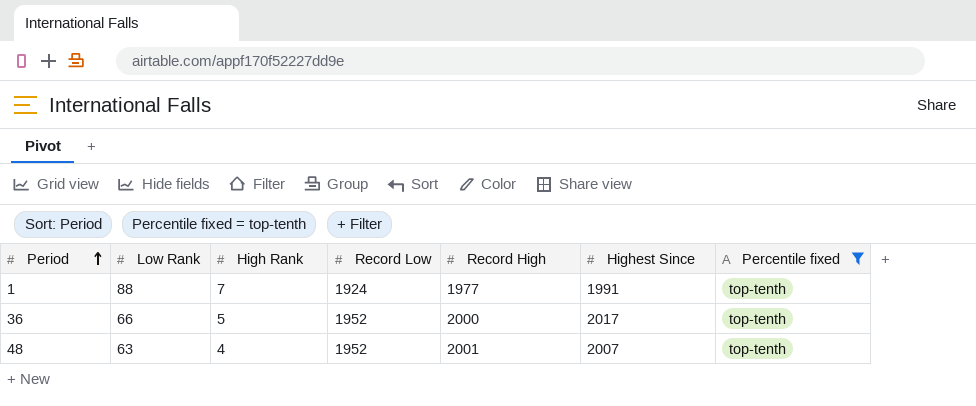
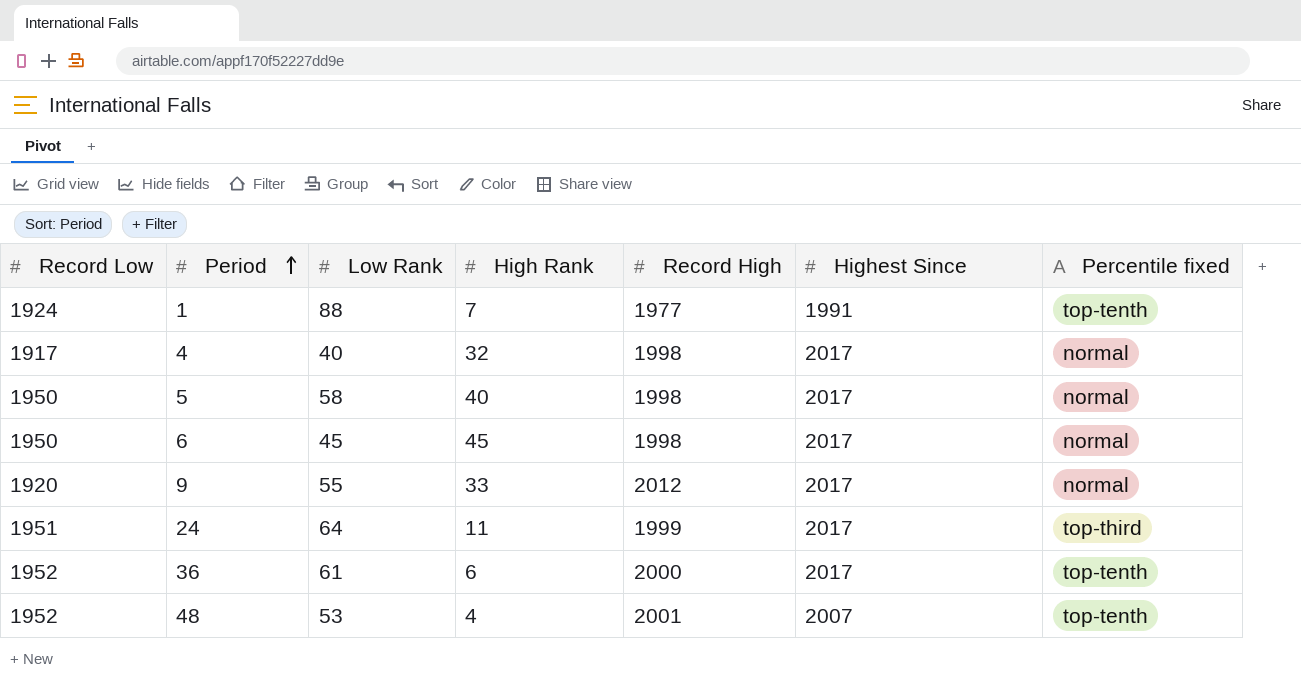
filter: Percentile fixed = top-tenth -> none
column Record Low | position: 4 -> 1
36 | Low Rank: 66 -> 61
36 | High Rank: 5 -> 6
48 | Low Rank: 63 -> 53

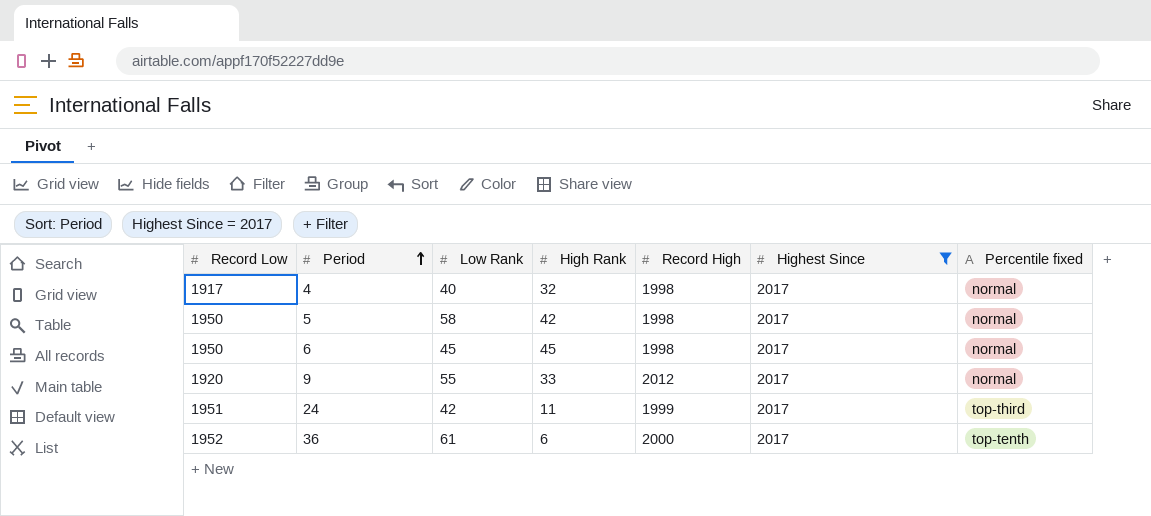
filter: none -> Highest Since = 2017
5 | High Rank: 40 -> 42
24 | Low Rank: 64 -> 42

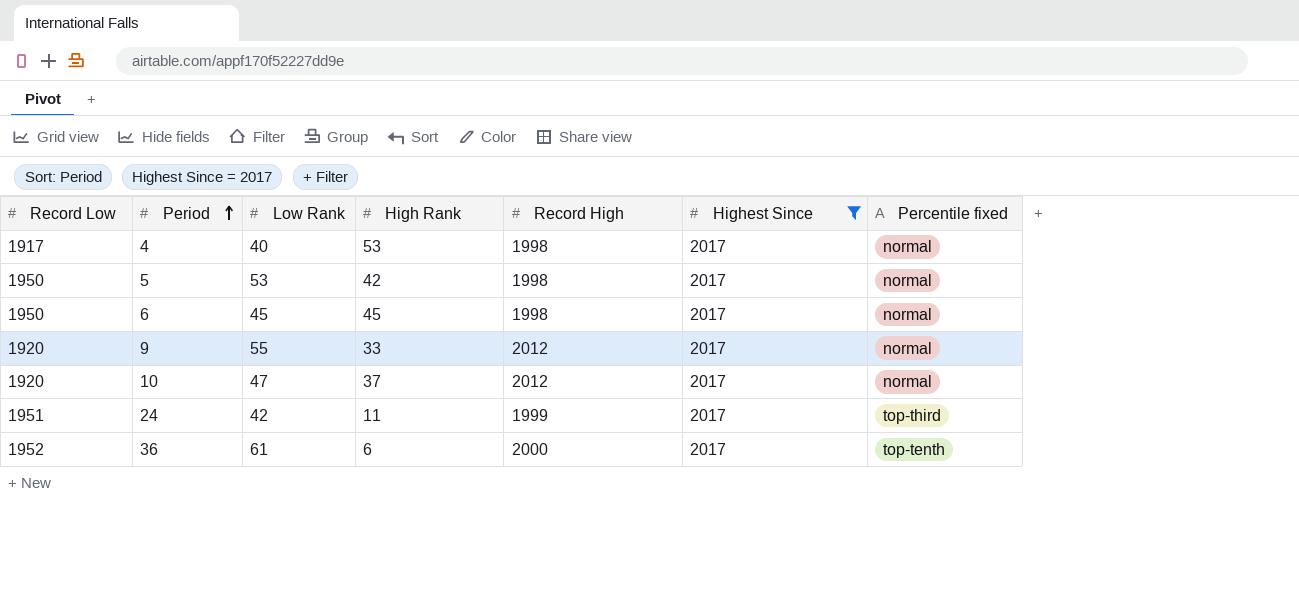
4 | High Rank: 32 -> 53
5 | Low Rank: 58 -> 53
row 10: none -> 1920 | 47 | 37 | 2012 | 2017 | normal

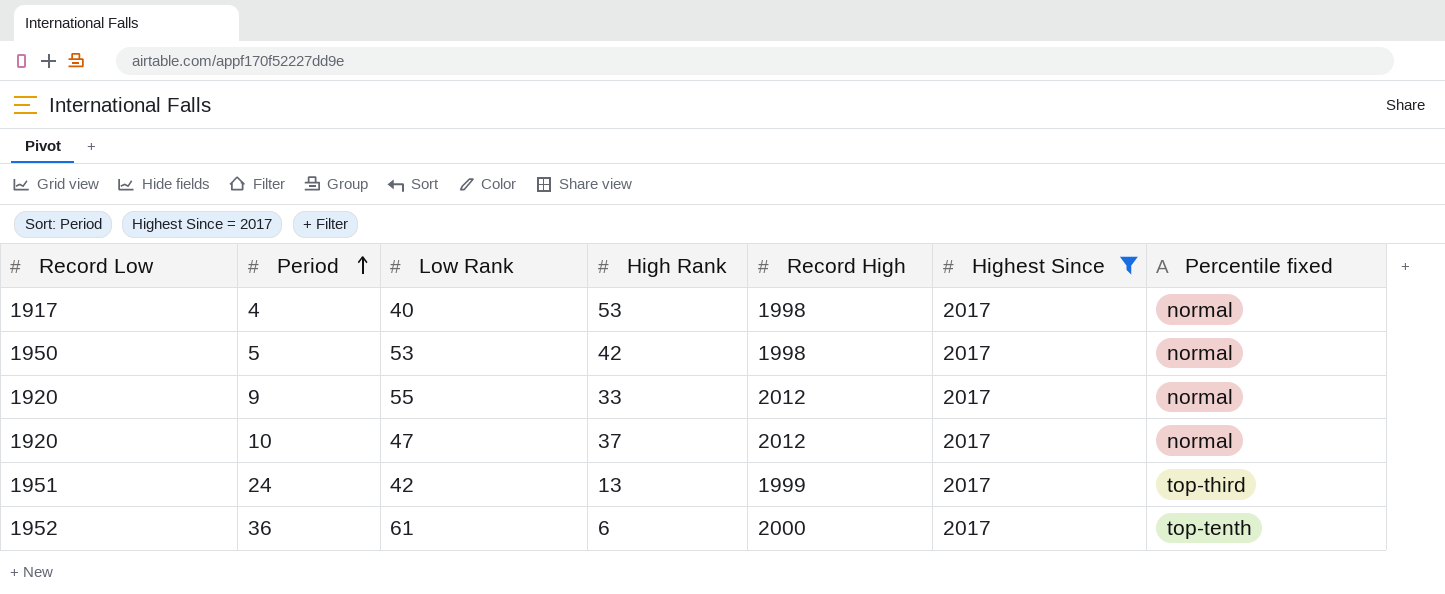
row 6: 1950 | 45 | 45 | 1998 | 2017 | normal -> none
24 | High Rank: 11 -> 13

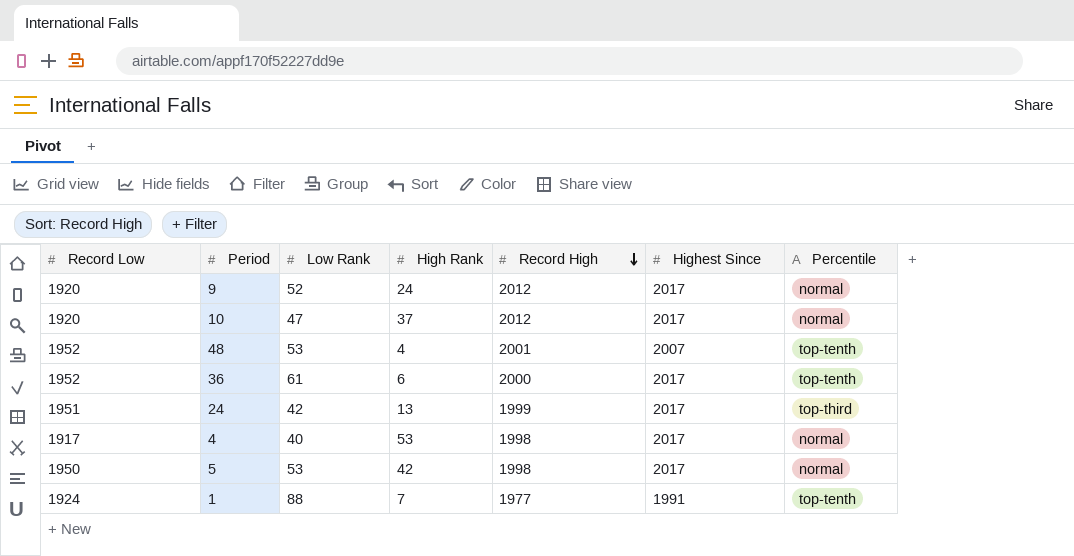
filter: Highest Since = 2017 -> none
row order: Period ascending -> Record High descending
column name: Percentile fixed -> Percentile
9 | Low Rank: 55 -> 52
9 | High Rank: 33 -> 24

